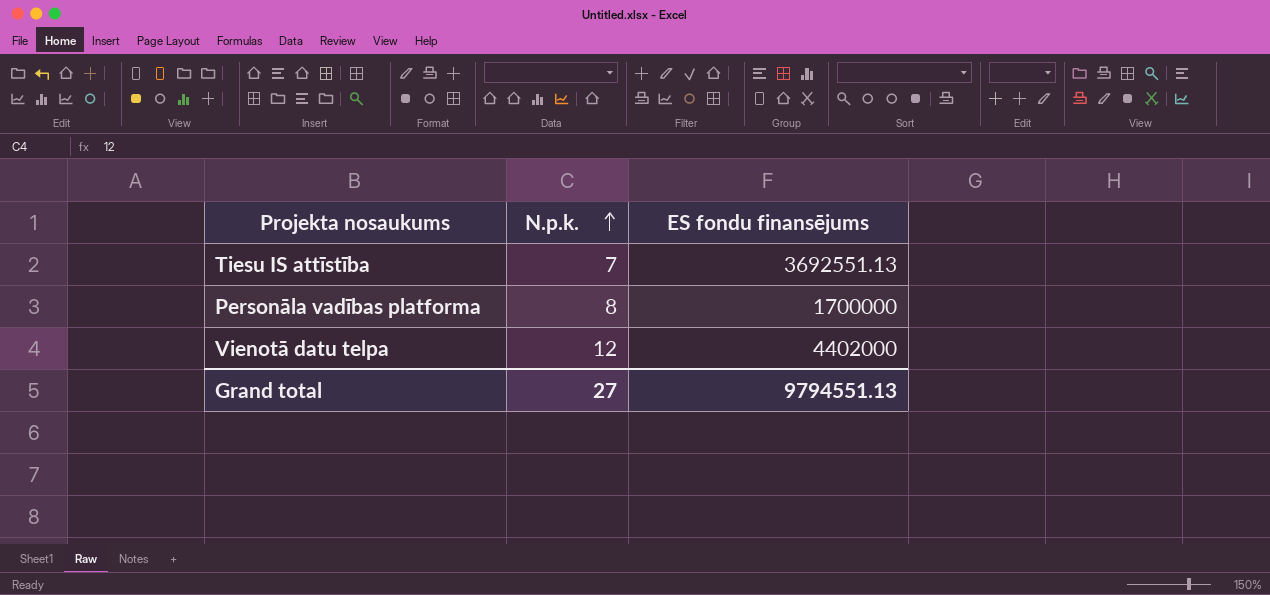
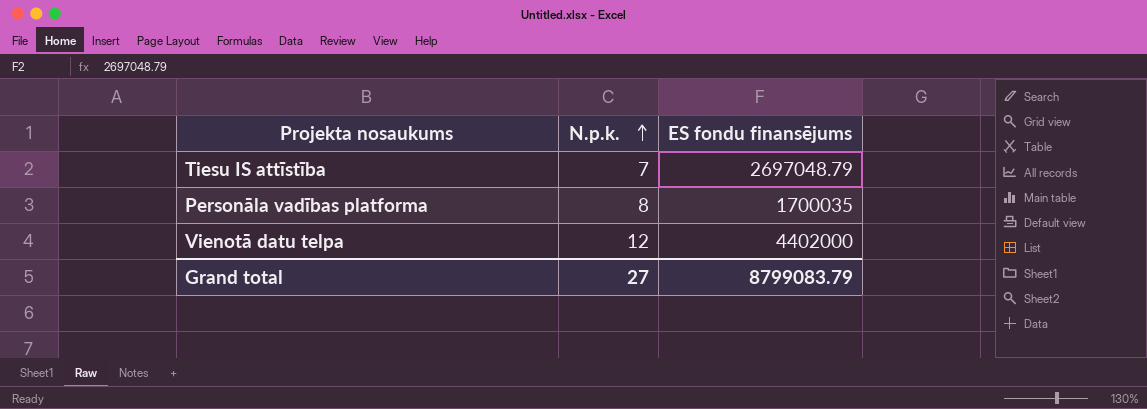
Tiesu IS attīstība | ES fondu finansējums: 3692551.13 -> 2697048.79
Personāla vadības platforma | ES fondu finansējums: 1700000 -> 1700035
Grand total | ES fondu finansējums: 9794551.13 -> 8799083.79

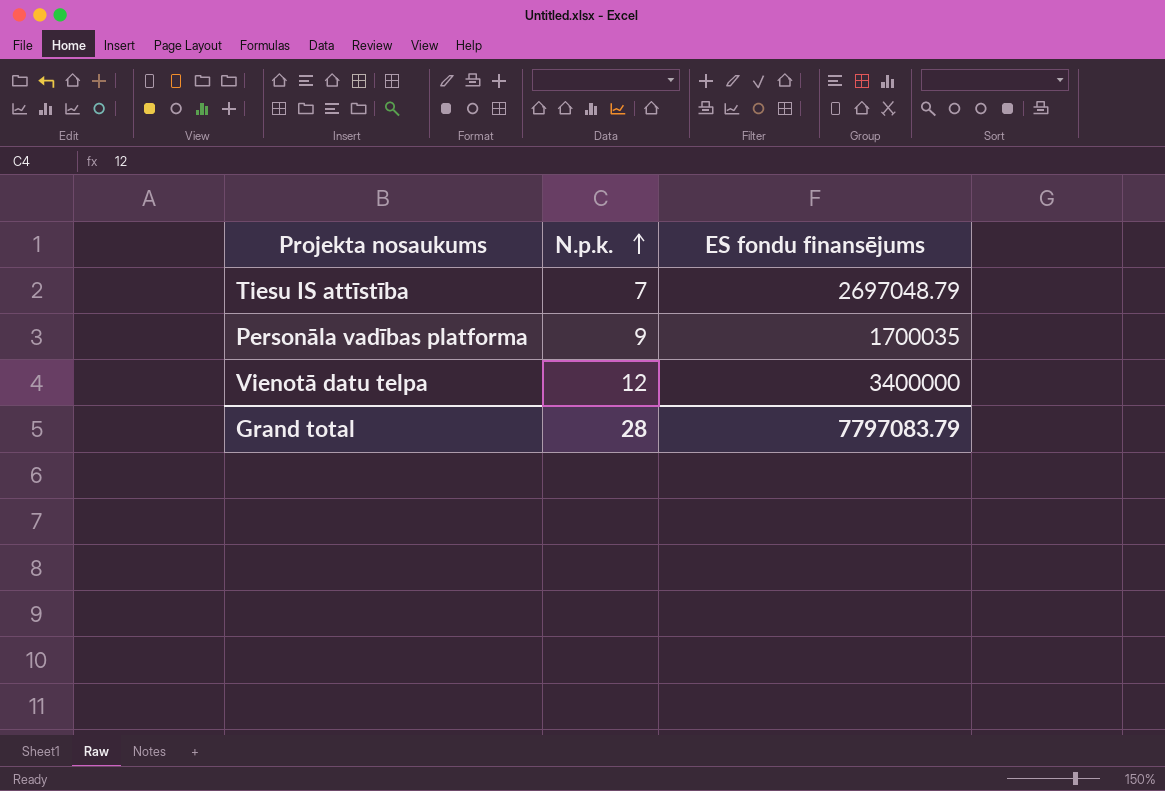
Personāla vadības platforma | N.p.k.: 8 -> 9
Vienotā datu telpa | ES fondu finansējums: 4402000 -> 3400000
Grand total | N.p.k.: 27 -> 28
Grand total | ES fondu finansējums: 8799083.79 -> 7797083.79

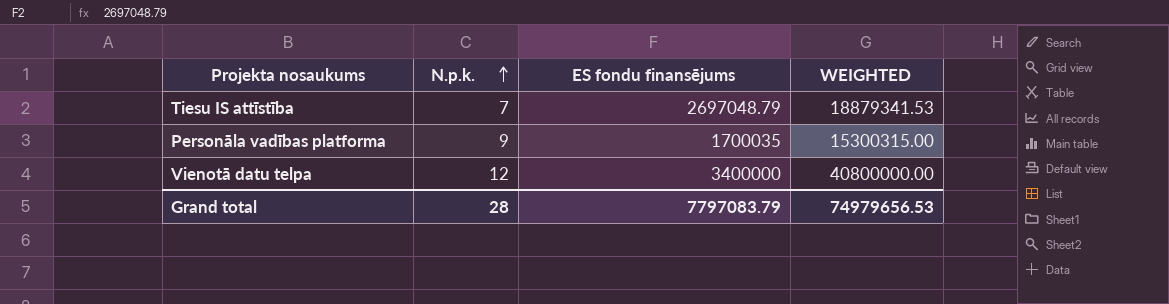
column WEIGHTED | formula: none -> [N.p.k.] * [ES fondu finansējums]

